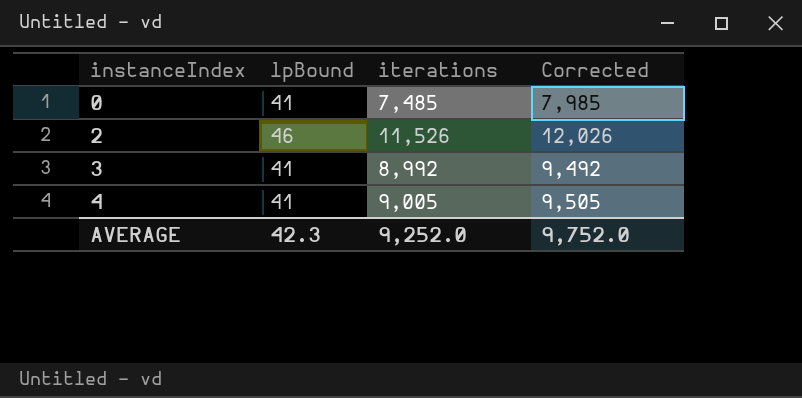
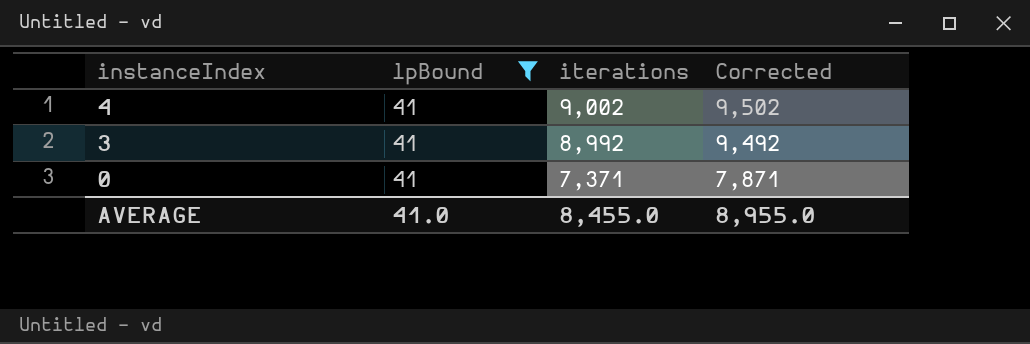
filter: none -> lpBound = 41
row order: instanceIndex ascending -> instanceIndex descending
4 | iterations: 9,005 -> 9,002
4 | Corrected: 9,505 -> 9,502
0 | iterations: 7,485 -> 7,371
0 | Corrected: 7,985 -> 7,871
AVERAGE | lpBound: 42.3 -> 41.0
AVERAGE | iterations: 9,252.0 -> 8,455.0
AVERAGE | Corrected: 9,752.0 -> 8,955.0

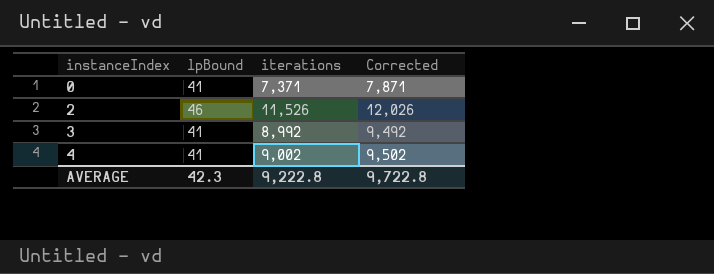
filter: lpBound = 41 -> none
row order: instanceIndex descending -> instanceIndex ascending
AVERAGE | lpBound: 41.0 -> 42.3
AVERAGE | iterations: 8,455.0 -> 9,222.8
AVERAGE | Corrected: 8,955.0 -> 9,722.8

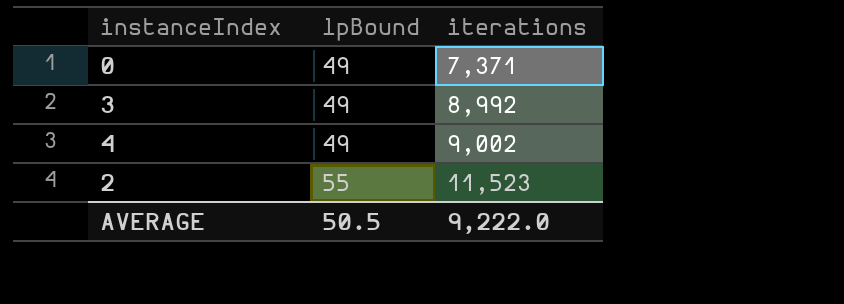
row order: instanceIndex ascending -> lpBound ascending
column Corrected | formula: [iterations] + 500 -> none
0 | lpBound: 41 -> 49
3 | lpBound: 41 -> 49
4 | lpBound: 41 -> 49
2 | lpBound: 46 -> 55
2 | iterations: 11,526 -> 11,523
AVERAGE | lpBound: 42.3 -> 50.5
AVERAGE | iterations: 9,222.8 -> 9,222.0

